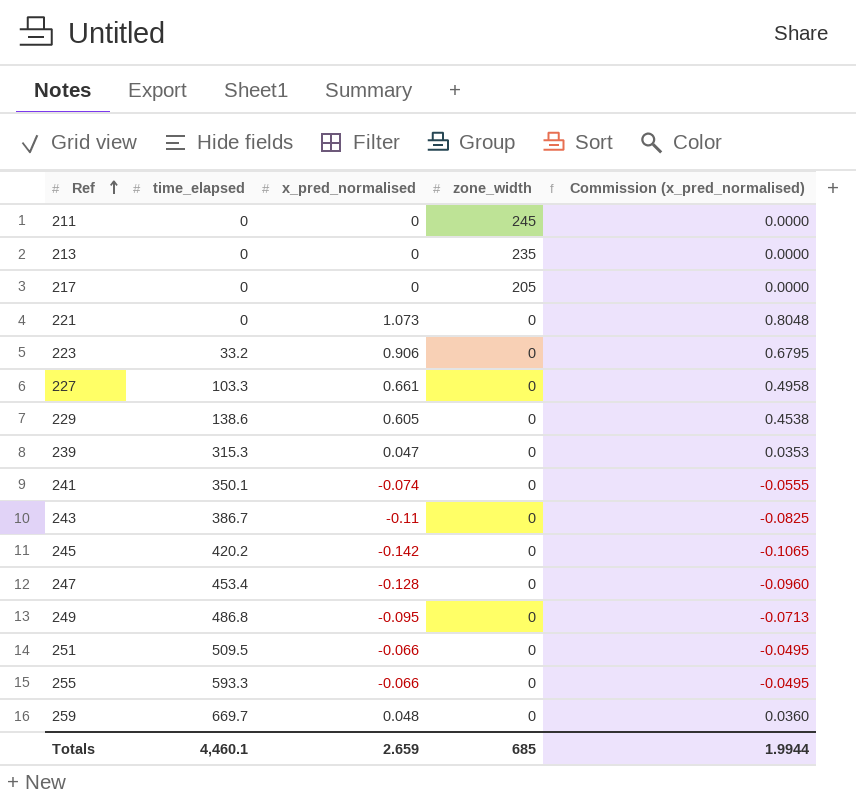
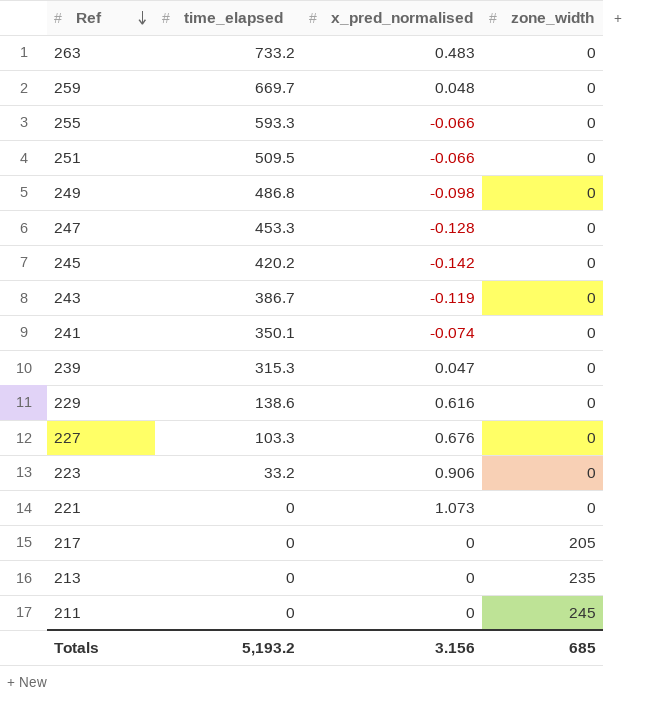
row order: Ref ascending -> Ref descending
column Commission (x_pred_normalised) | formula: [x_pred_normalised] * 0.75 -> none
row 263: none -> 733.2 | 0.483 | 0
249 | x_pred_normalised: -0.095 -> -0.098
247 | time_elapsed: 453.4 -> 453.3
243 | x_pred_normalised: -0.11 -> -0.119
229 | x_pred_normalised: 0.605 -> 0.616
227 | x_pred_normalised: 0.661 -> 0.676
Totals | time_elapsed: 4,460.1 -> 5,193.2
Totals | x_pred_normalised: 2.659 -> 3.156

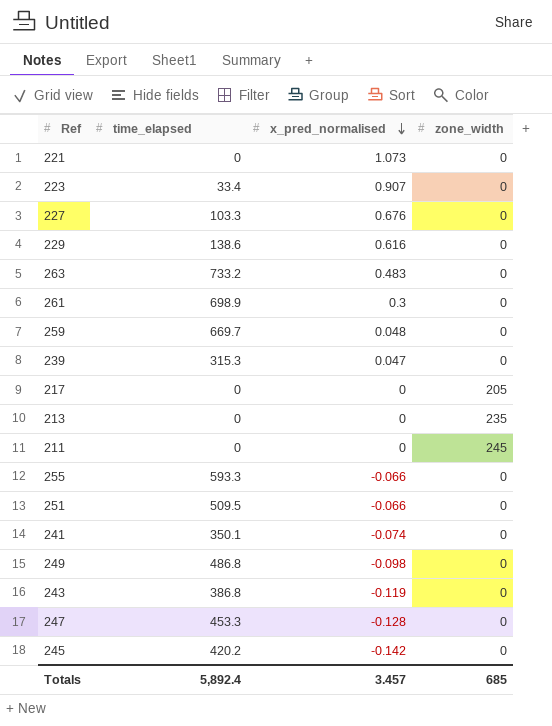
row order: Ref descending -> x_pred_normalised descending
223 | time_elapsed: 33.2 -> 33.4
223 | x_pred_normalised: 0.906 -> 0.907
row 261: none -> 698.9 | 0.3 | 0
243 | time_elapsed: 386.7 -> 386.8
Totals | time_elapsed: 5,193.2 -> 5,892.4
Totals | x_pred_normalised: 3.156 -> 3.457

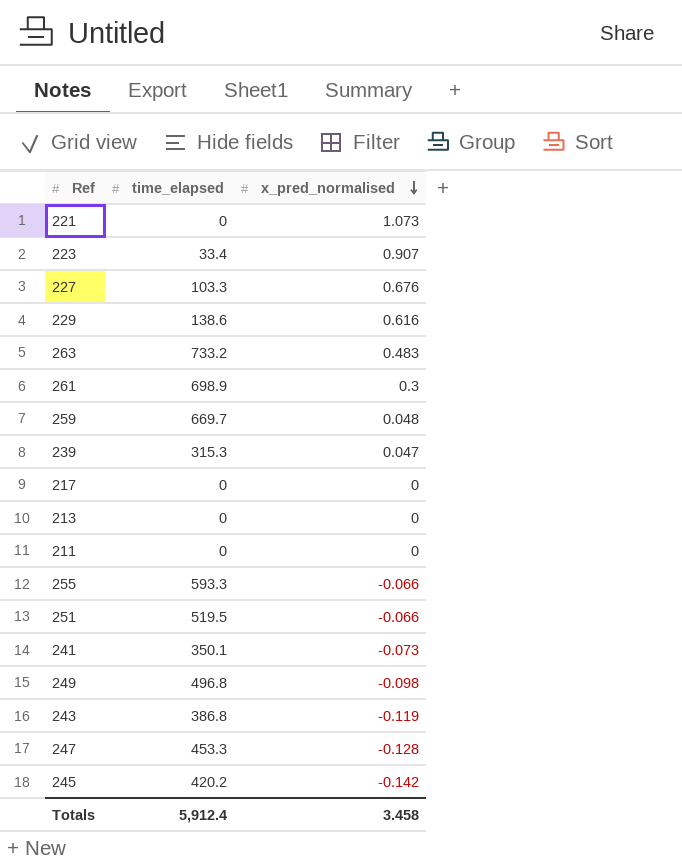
column zone_width | position: 4 -> none
251 | time_elapsed: 509.5 -> 519.5
241 | x_pred_normalised: -0.074 -> -0.073
249 | time_elapsed: 486.8 -> 496.8
Totals | time_elapsed: 5,892.4 -> 5,912.4
Totals | x_pred_normalised: 3.457 -> 3.458

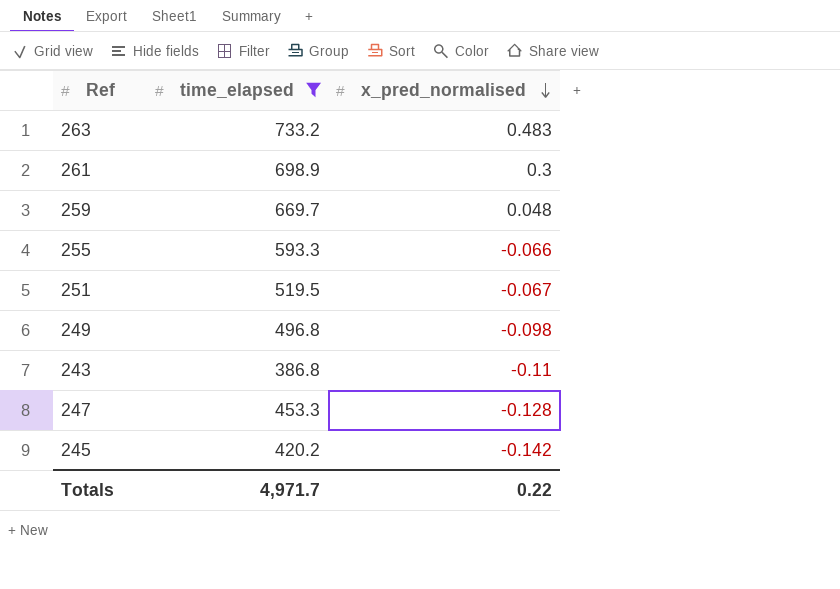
filter: none -> time_elapsed >= 386.8
251 | x_pred_normalised: -0.066 -> -0.067
243 | x_pred_normalised: -0.119 -> -0.11
Totals | time_elapsed: 5,912.4 -> 4,971.7
Totals | x_pred_normalised: 3.458 -> 0.22

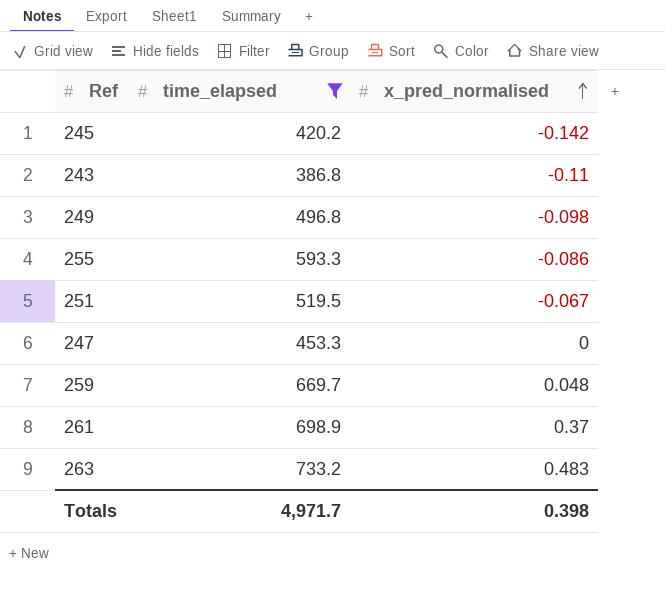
row order: x_pred_normalised descending -> x_pred_normalised ascending
255 | x_pred_normalised: -0.066 -> -0.086
247 | x_pred_normalised: -0.128 -> 0
261 | x_pred_normalised: 0.3 -> 0.37
Totals | x_pred_normalised: 0.22 -> 0.398

